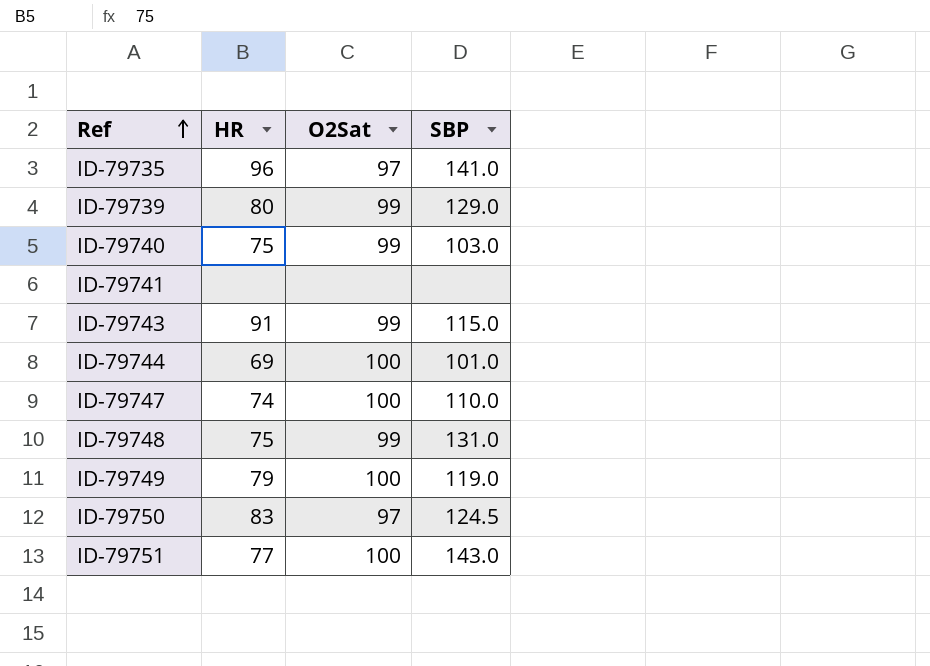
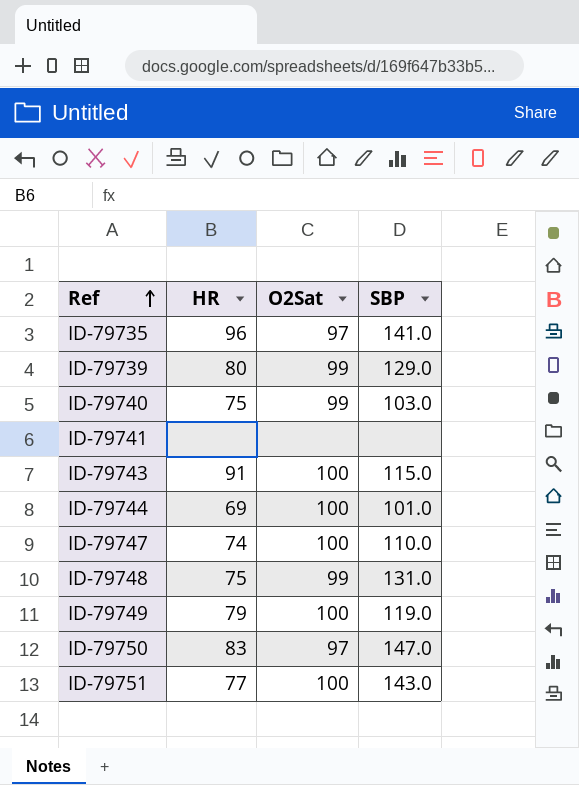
ID-79743 | O2Sat: 99 -> 100
ID-79750 | SBP: 124.5 -> 147.0

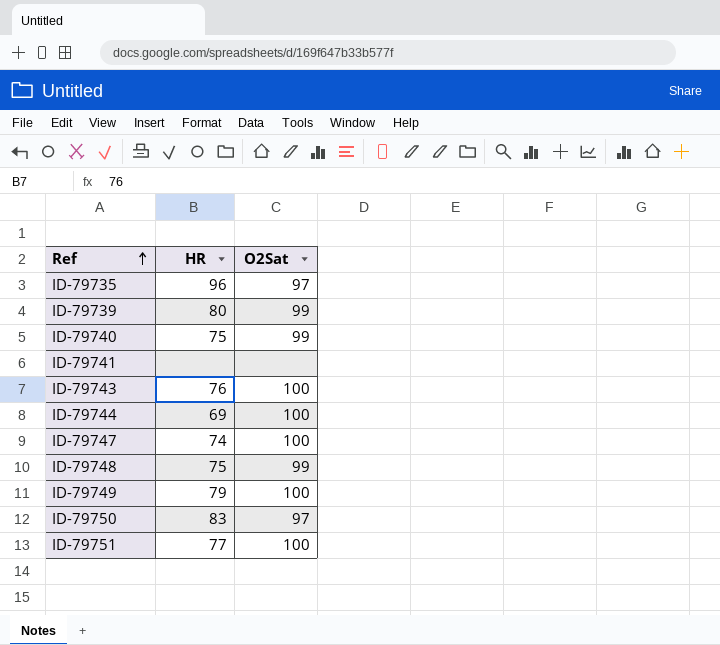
column SBP | position: 4 -> none
ID-79743 | HR: 91 -> 76

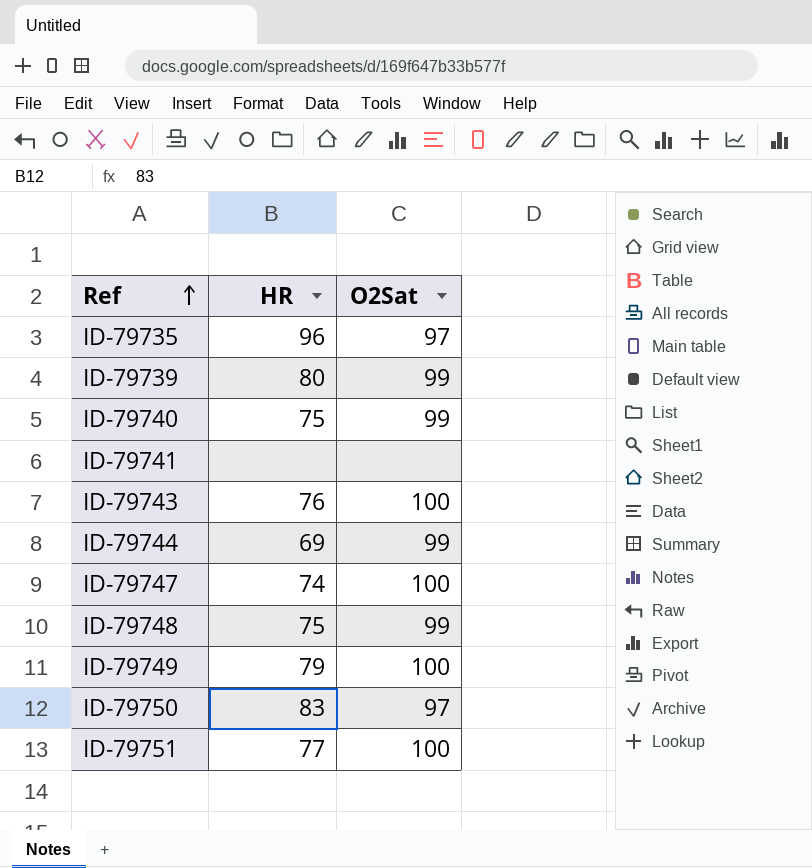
ID-79744 | O2Sat: 100 -> 99

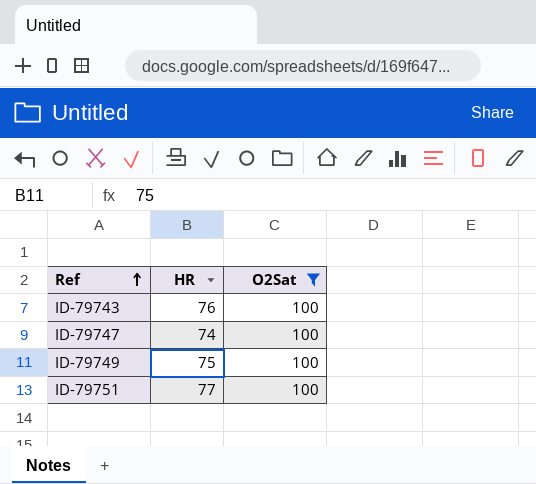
filter: none -> O2Sat = 100
ID-79749 | HR: 79 -> 75

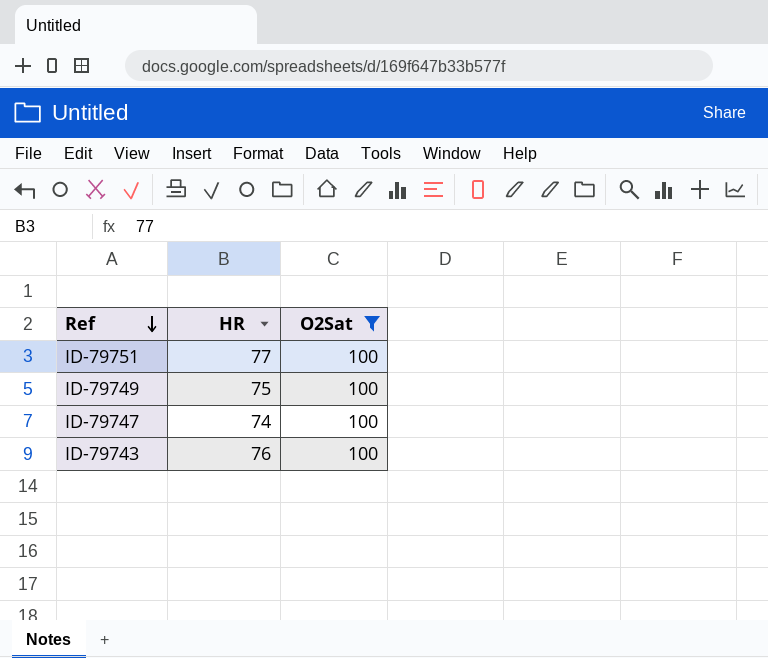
row order: Ref ascending -> Ref descending

